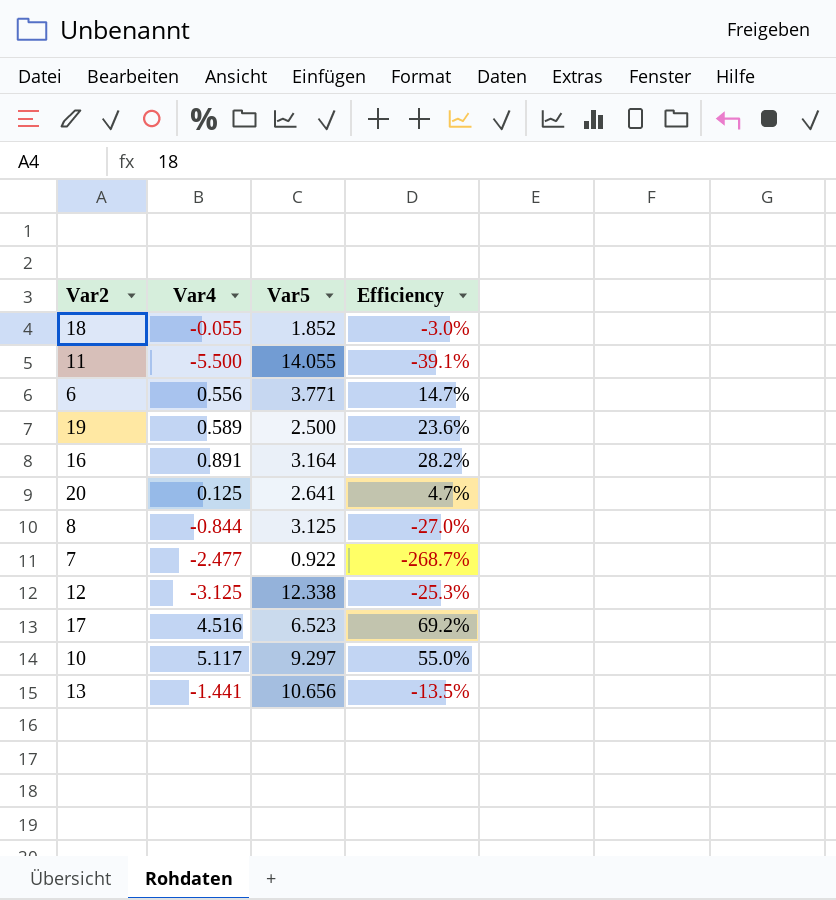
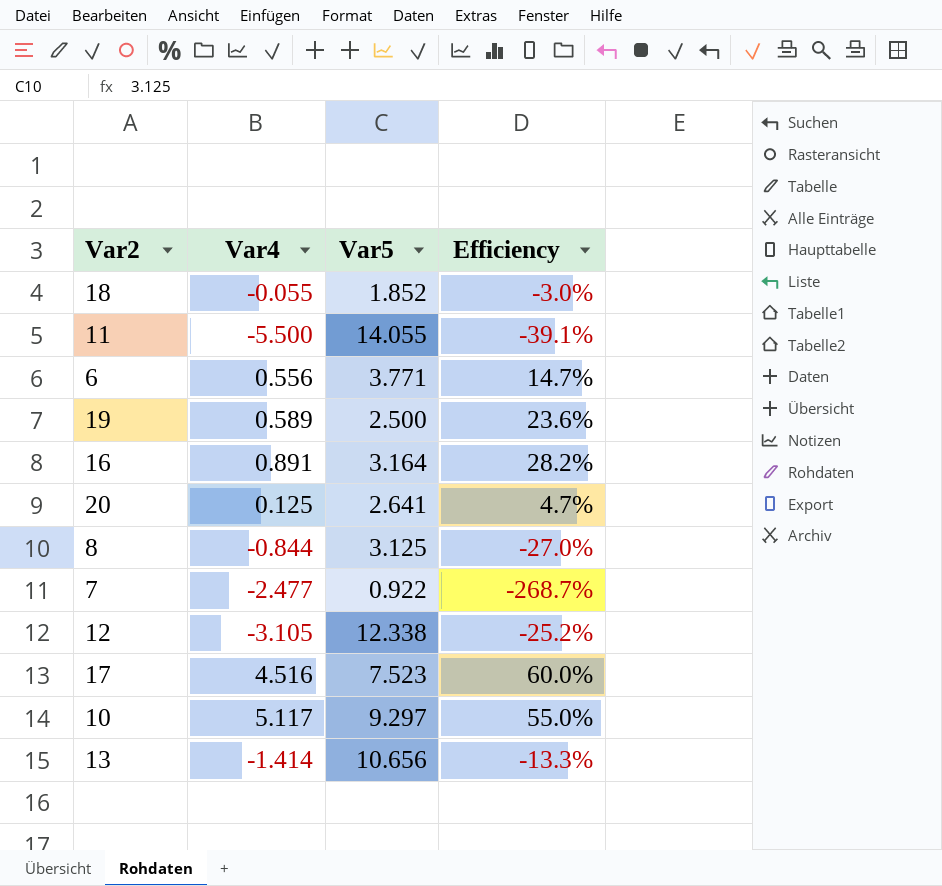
12 | Var4: -3.125 -> -3.105
12 | Efficiency: -25.3% -> -25.2%
17 | Var5: 6.523 -> 7.523
17 | Efficiency: 69.2% -> 60.0%
13 | Var4: -1.441 -> -1.414
13 | Efficiency: -13.5% -> -13.3%

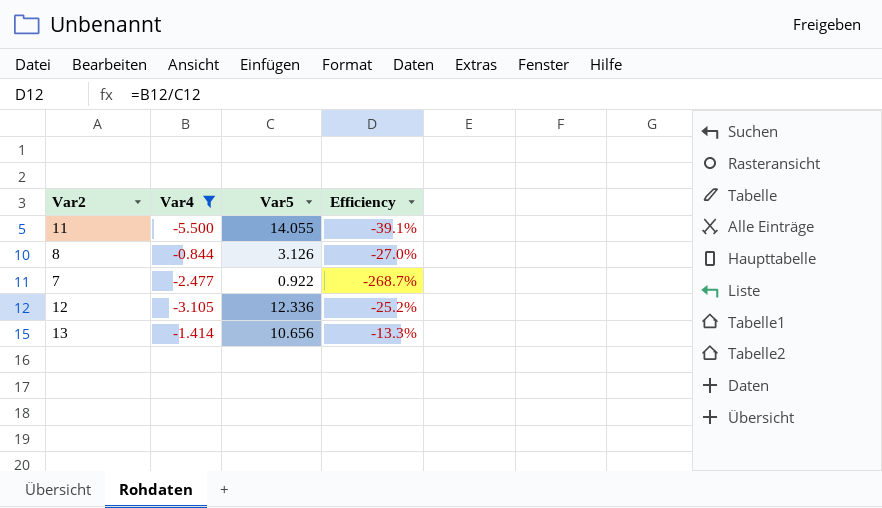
filter: none -> Var4 <= -0.844
8 | Var5: 3.125 -> 3.126
12 | Var5: 12.338 -> 12.336

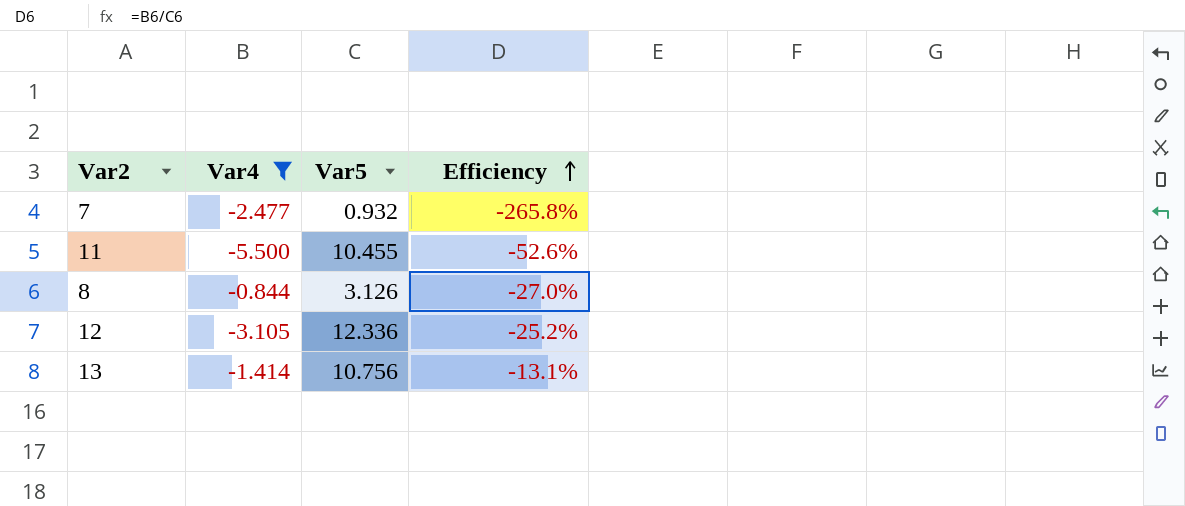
row order: none -> Efficiency ascending
7 | Var5: 0.922 -> 0.932
7 | Efficiency: -268.7% -> -265.8%
11 | Var5: 14.055 -> 10.455
11 | Efficiency: -39.1% -> -52.6%
13 | Var5: 10.656 -> 10.756
13 | Efficiency: -13.3% -> -13.1%

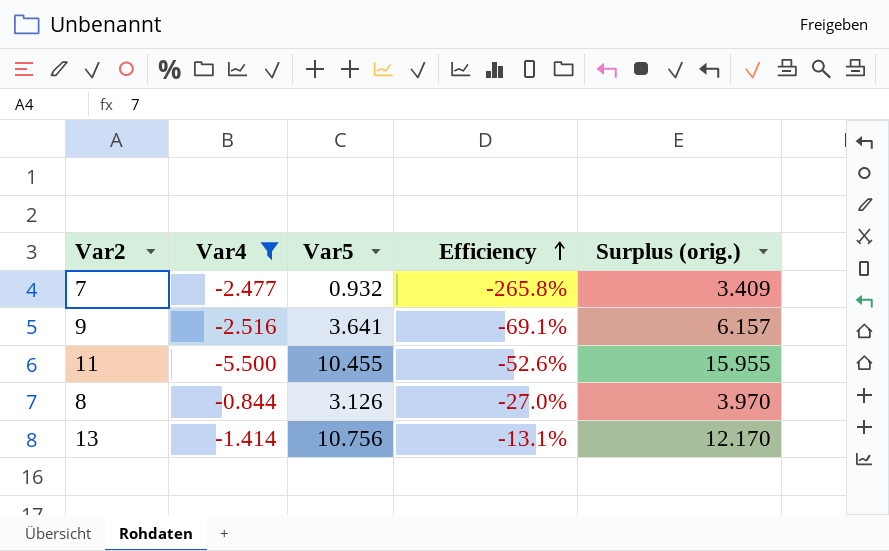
column Surplus (orig.) | formula: none -> [Var5] - [Var4]
row 12: -3.105 | 12.336 | -25.2% -> none
row 9: none -> -2.516 | 3.641 | -69.1% | 6.157

